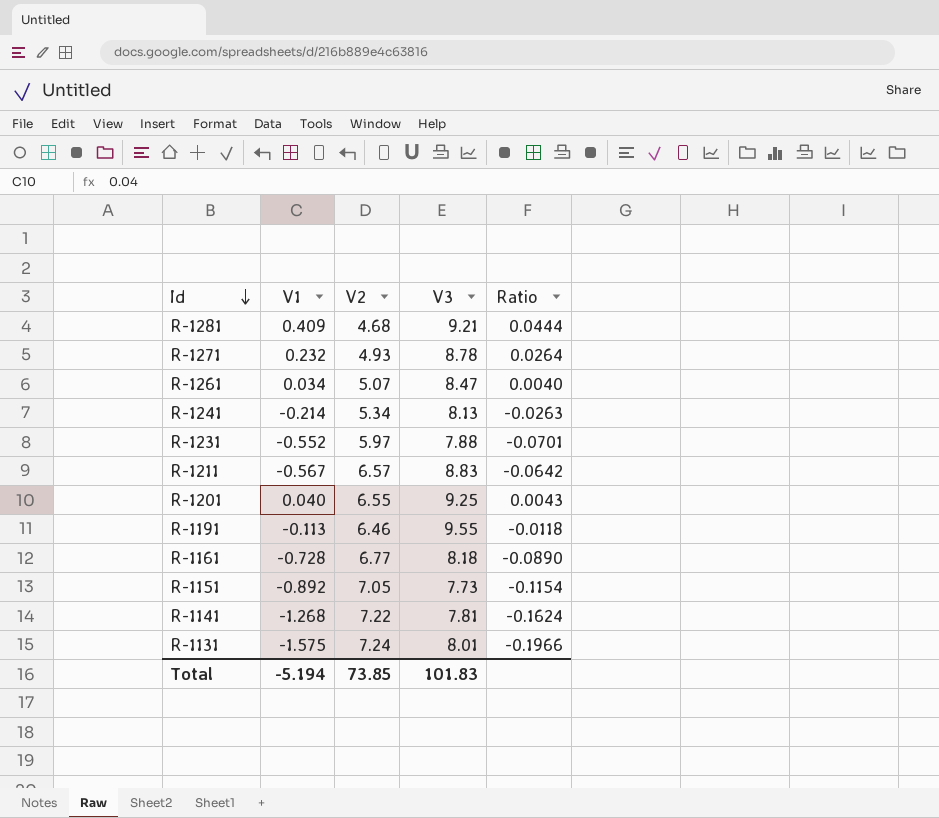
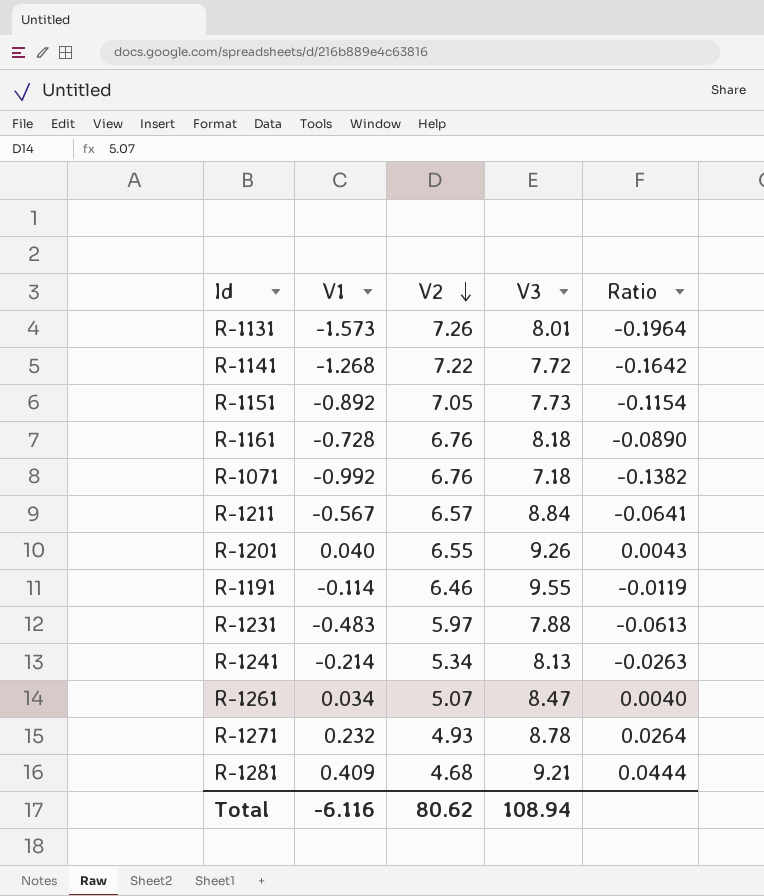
row order: Id descending -> V2 descending
R-1131 | V1: -1.575 -> -1.573
R-1131 | V2: 7.24 -> 7.26
R-1131 | Ratio: -0.1966 -> -0.1964
R-1141 | V3: 7.81 -> 7.72
R-1141 | Ratio: -0.1624 -> -0.1642
R-1161 | V2: 6.77 -> 6.76
row R-1071: none -> -0.992 | 6.76 | 7.18 | -0.1382
R-1211 | V3: 8.83 -> 8.84
R-1211 | Ratio: -0.0642 -> -0.0641
R-1201 | V3: 9.25 -> 9.26
R-1191 | V1: -0.113 -> -0.114
R-1191 | Ratio: -0.0118 -> -0.0119
R-1231 | V1: -0.552 -> -0.483
R-1231 | Ratio: -0.0701 -> -0.0613
Total | V1: -5.194 -> -6.116
Total | V2: 73.85 -> 80.62
Total | V3: 101.83 -> 108.94

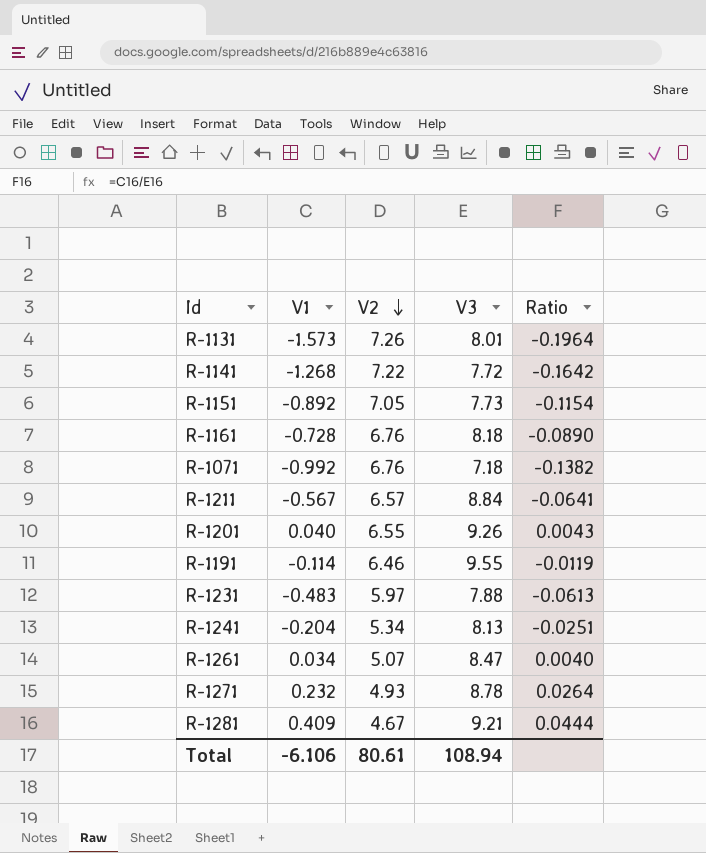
R-1241 | V1: -0.214 -> -0.204
R-1241 | Ratio: -0.0263 -> -0.0251
R-1281 | V2: 4.68 -> 4.67
Total | V1: -6.116 -> -6.106
Total | V2: 80.62 -> 80.61

